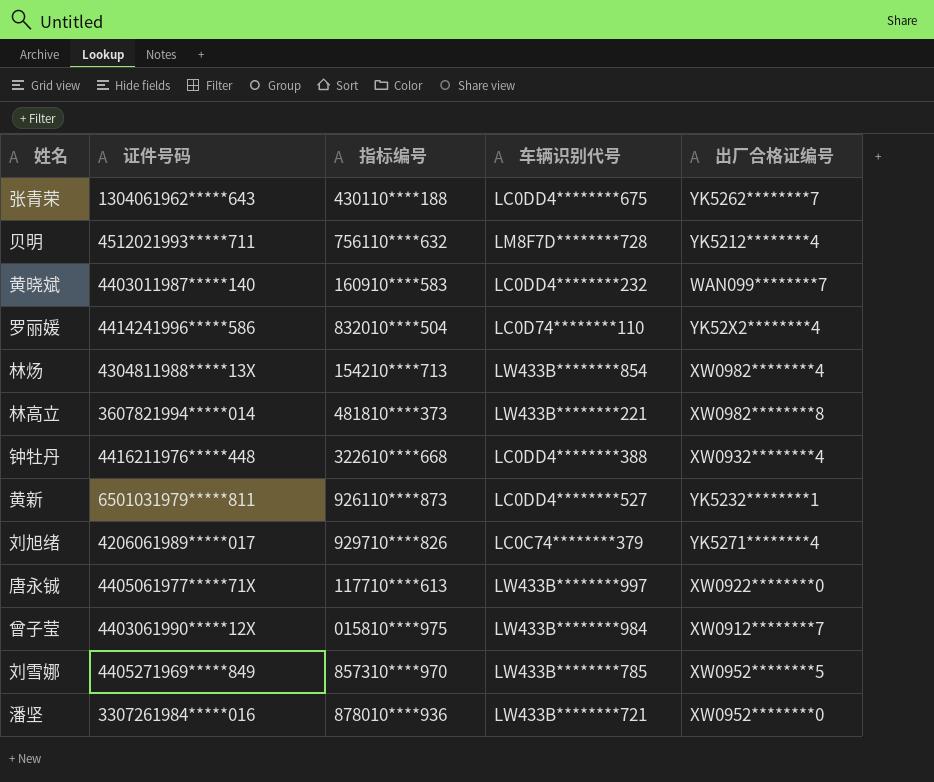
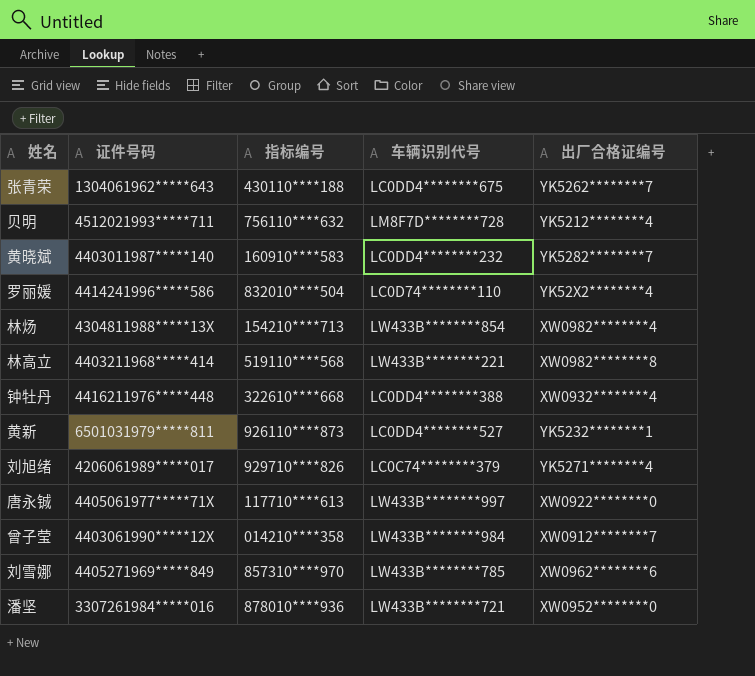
黄晓斌 | 出厂合格证编号: WAN099********7 -> YK5282********7
林高立 | 证件号码: 3607821994*****014 -> 4403211968*****414
林高立 | 指标编号: 481810****373 -> 519110****568
曾子莹 | 指标编号: 015810****975 -> 014210****358
刘雪娜 | 出厂合格证编号: XW0952********5 -> XW0962********6

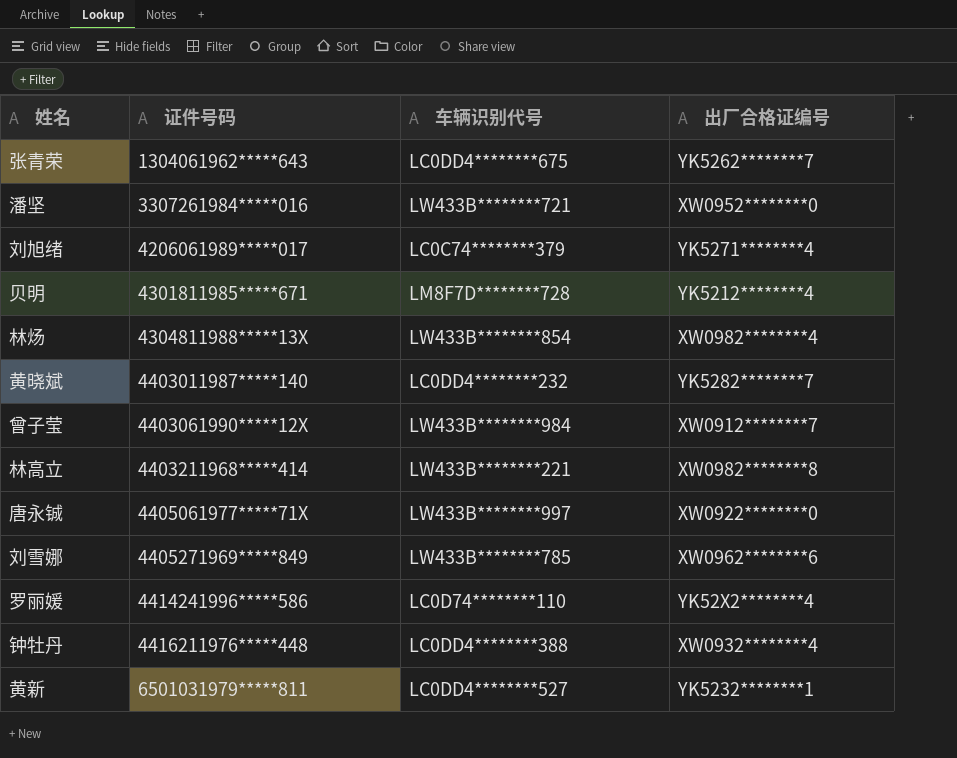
row order: none -> 证件号码 ascending
column 指标编号 | position: 3 -> none
贝明 | 证件号码: 4512021993*****711 -> 4301811985*****671

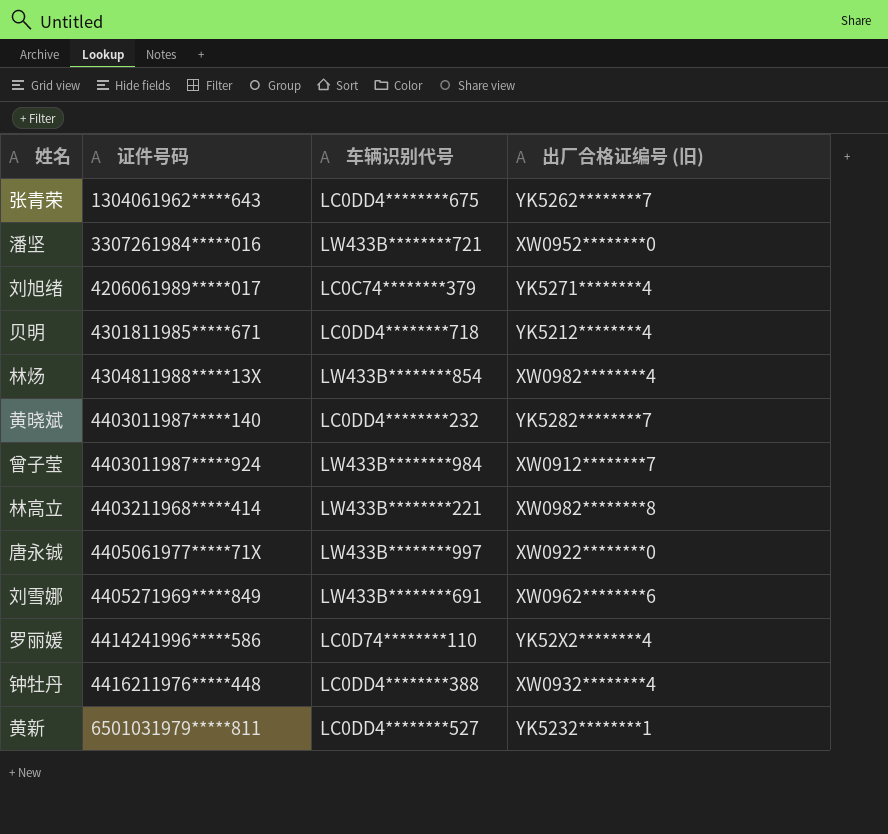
column name: 出厂合格证编号 -> 出厂合格证编号 (旧)
贝明 | 车辆识别代号: LM8F7D********728 -> LC0DD4********718
曾子莹 | 证件号码: 4403061990*****12X -> 4403011987*****924
刘雪娜 | 车辆识别代号: LW433B********785 -> LW433B********691

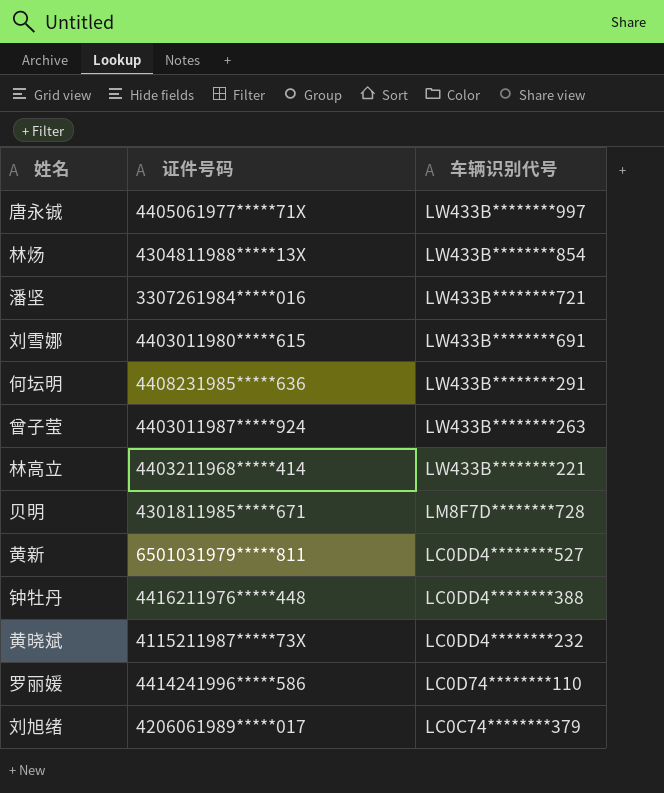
row order: 证件号码 ascending -> 车辆识别代号 descending
column 出厂合格证编号 (旧) | position: 4 -> none
row 张青荣: 1304061962*****643 | LC0DD4********675 | YK5262********7 -> none
刘雪娜 | 证件号码: 4405271969*****849 -> 4403011980*****615
row 何坛明: none -> 4408231985*****636 | LW433B********291
曾子莹 | 车辆识别代号: LW433B********984 -> LW433B********263
贝明 | 车辆识别代号: LC0DD4********718 -> LM8F7D********728
黄晓斌 | 证件号码: 4403011987*****140 -> 4115211987*****73X

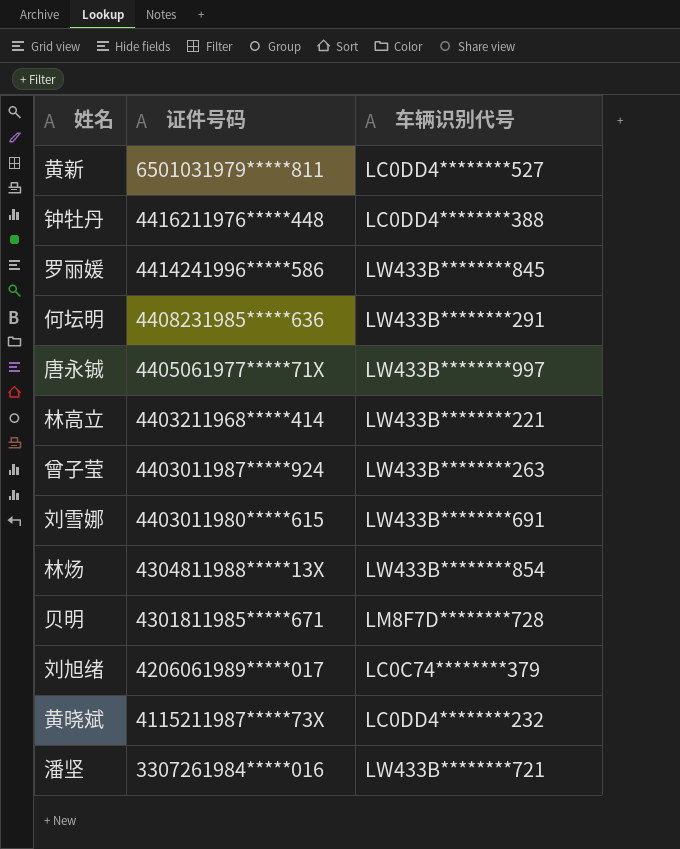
row order: 车辆识别代号 descending -> 证件号码 descending
罗丽媛 | 车辆识别代号: LC0D74********110 -> LW433B********845

